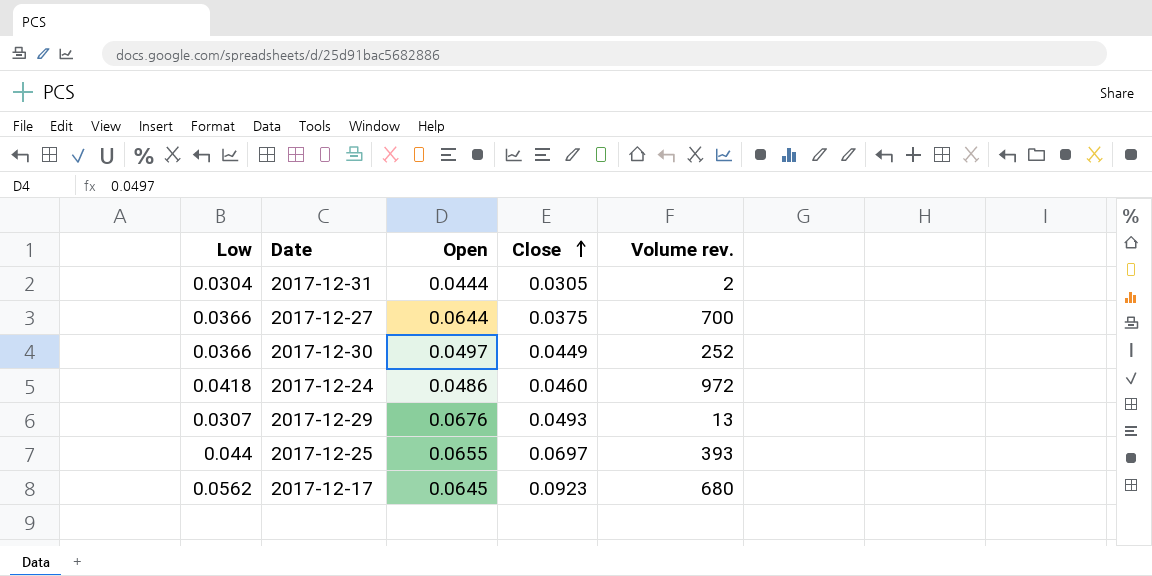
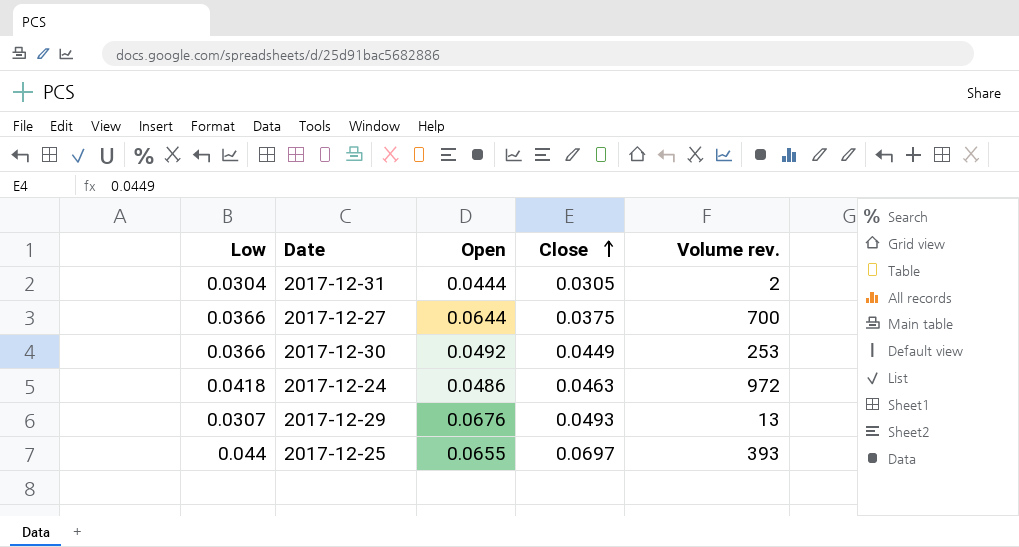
row 2017-12-17: 0.0562 | 0.0645 | 0.0923 | 680 -> none
2017-12-30 | Open: 0.0497 -> 0.0492
2017-12-30 | Volume rev.: 252 -> 253
2017-12-24 | Close: 0.0460 -> 0.0463

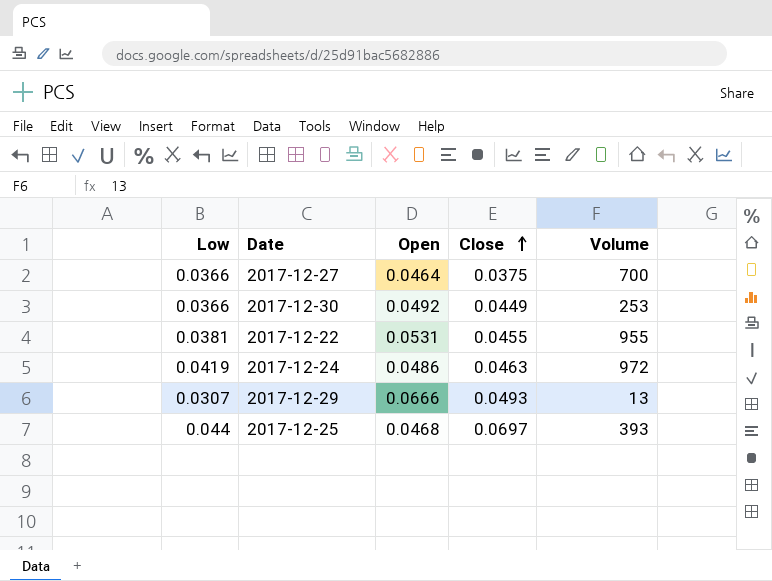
column name: Volume rev. -> Volume
row 2017-12-31: 0.0304 | 0.0444 | 0.0305 | 2 -> none
2017-12-27 | Open: 0.0644 -> 0.0464
row 2017-12-22: none -> 0.0381 | 0.0531 | 0.0455 | 955
2017-12-24 | Low: 0.0418 -> 0.0419
2017-12-29 | Open: 0.0676 -> 0.0666
2017-12-25 | Open: 0.0655 -> 0.0468

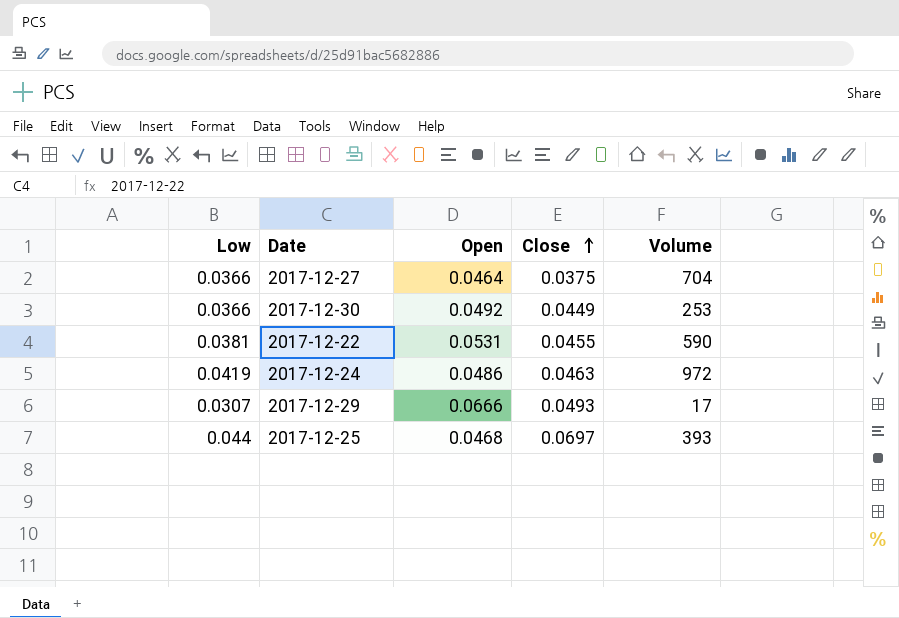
2017-12-27 | Volume: 700 -> 704
2017-12-22 | Volume: 955 -> 590
2017-12-29 | Volume: 13 -> 17

